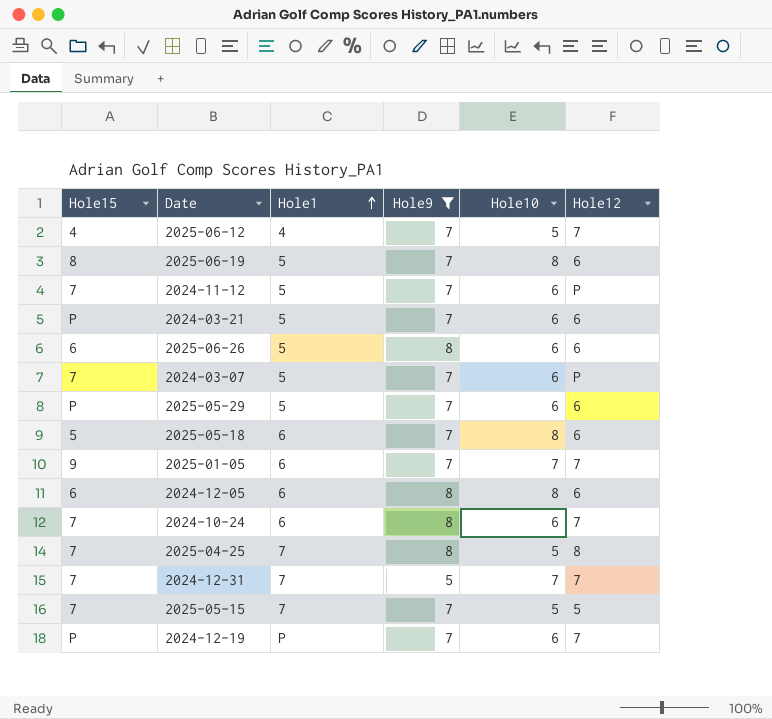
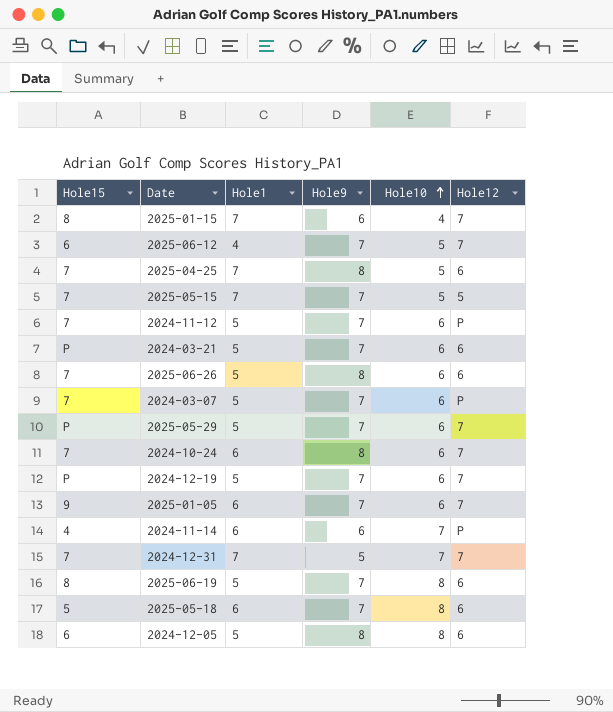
filter: Hole9 != 6 -> none
row order: Hole1 ascending -> Hole10 ascending
2025-06-12 | Hole15: 4 -> 6
2025-04-25 | Hole12: 8 -> 6
2025-06-26 | Hole15: 6 -> 7
2025-05-29 | Hole12: 6 -> 7
2024-12-19 | Hole1: P -> 5
2025-01-05 | Hole10: 7 -> 6
2024-12-05 | Hole1: 6 -> 5

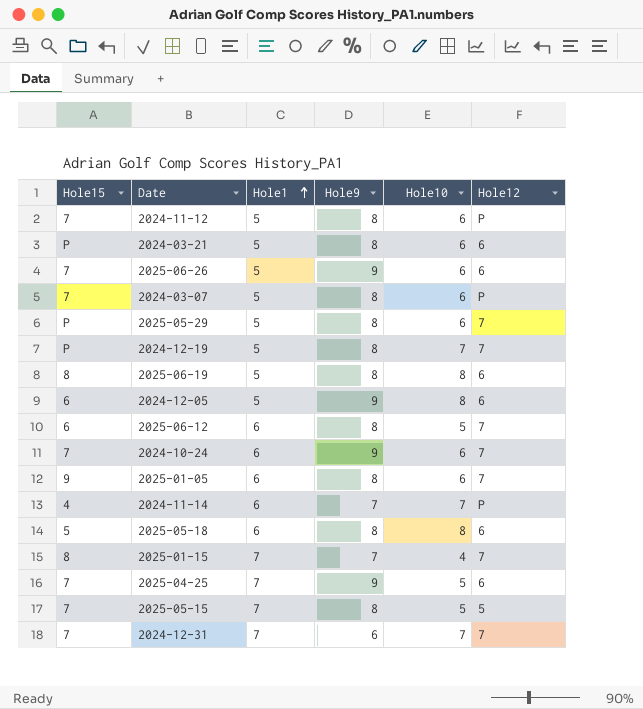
row order: Hole10 ascending -> Hole1 ascending
2024-11-12 | Hole9: 7 -> 8
2024-03-21 | Hole9: 7 -> 8
2025-06-26 | Hole9: 8 -> 9
2024-03-07 | Hole9: 7 -> 8
2025-05-29 | Hole9: 7 -> 8
2024-12-19 | Hole9: 7 -> 8
2024-12-19 | Hole10: 6 -> 7
2025-06-19 | Hole9: 7 -> 8
2024-12-05 | Hole9: 8 -> 9
2025-06-12 | Hole1: 4 -> 6
2025-06-12 | Hole9: 7 -> 8
2024-10-24 | Hole9: 8 -> 9
2025-01-05 | Hole9: 7 -> 8
2024-11-14 | Hole9: 6 -> 7
2025-05-18 | Hole9: 7 -> 8
2025-01-15 | Hole9: 6 -> 7
2025-04-25 | Hole9: 8 -> 9
2025-05-15 | Hole9: 7 -> 8
2024-12-31 | Hole9: 5 -> 6

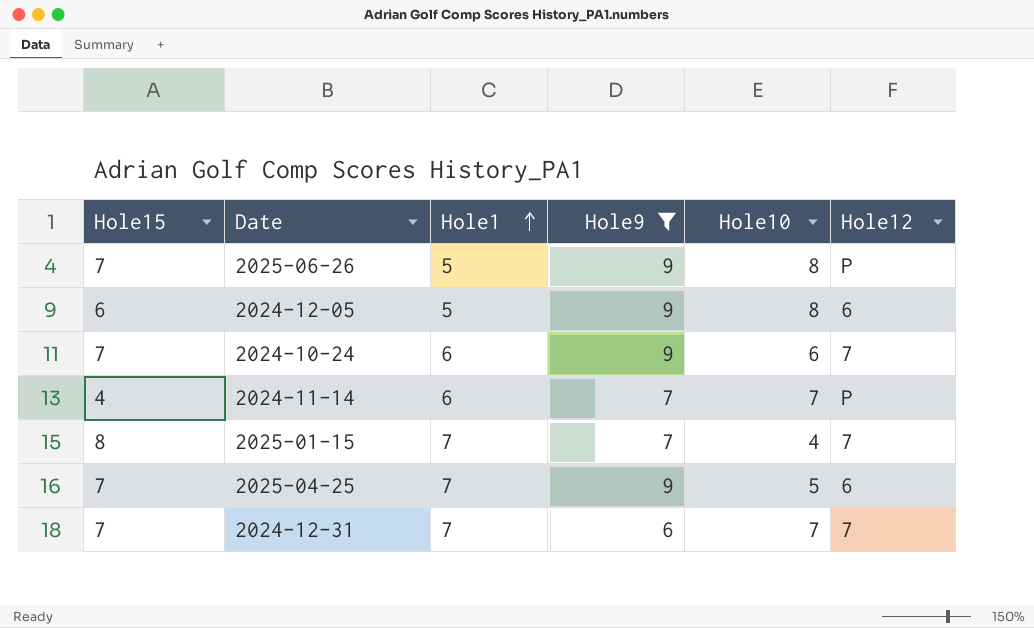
filter: none -> Hole9 != 8
2025-06-26 | Hole10: 6 -> 8
2025-06-26 | Hole12: 6 -> P

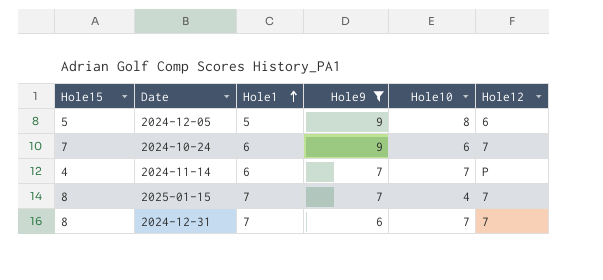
row 2025-06-26: 7 | 5 | 9 | 8 | P -> none
row 2025-04-25: 7 | 7 | 9 | 5 | 6 -> none
2024-12-05 | Hole15: 6 -> 5
2024-12-31 | Hole15: 7 -> 8

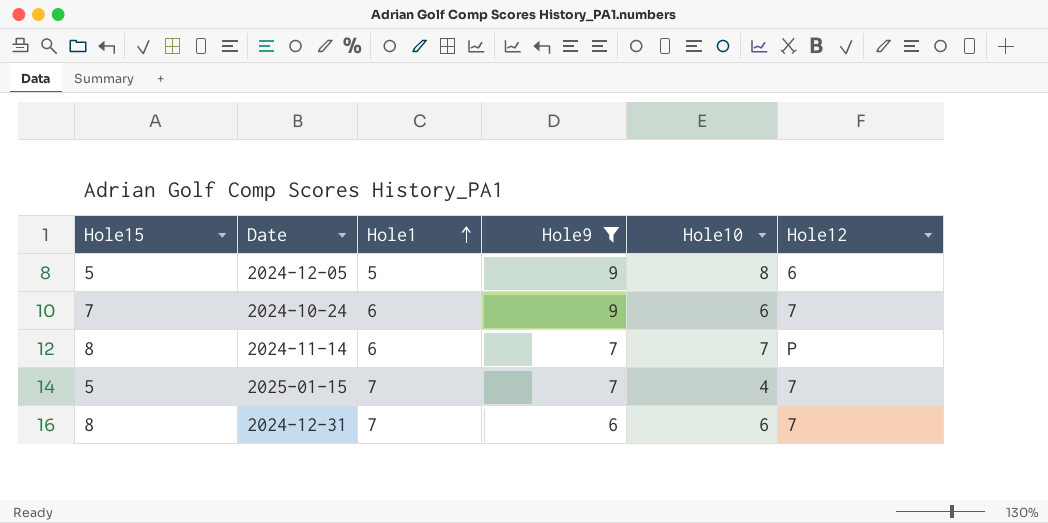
2024-11-14 | Hole15: 4 -> 8
2025-01-15 | Hole15: 8 -> 5
2024-12-31 | Hole10: 7 -> 6

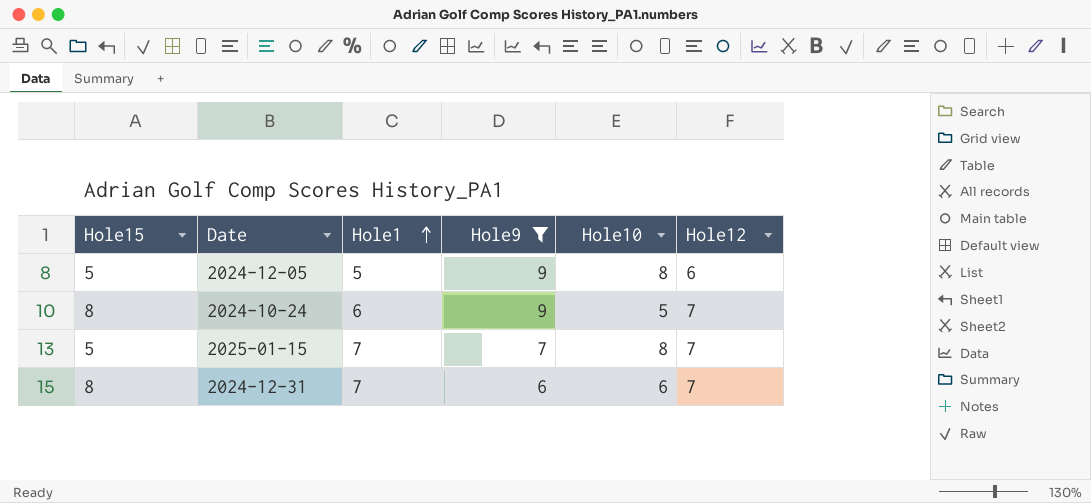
row 2024-11-14: 8 | 6 | 7 | 7 | P -> none
2024-10-24 | Hole15: 7 -> 8
2024-10-24 | Hole10: 6 -> 5
2025-01-15 | Hole10: 4 -> 8

